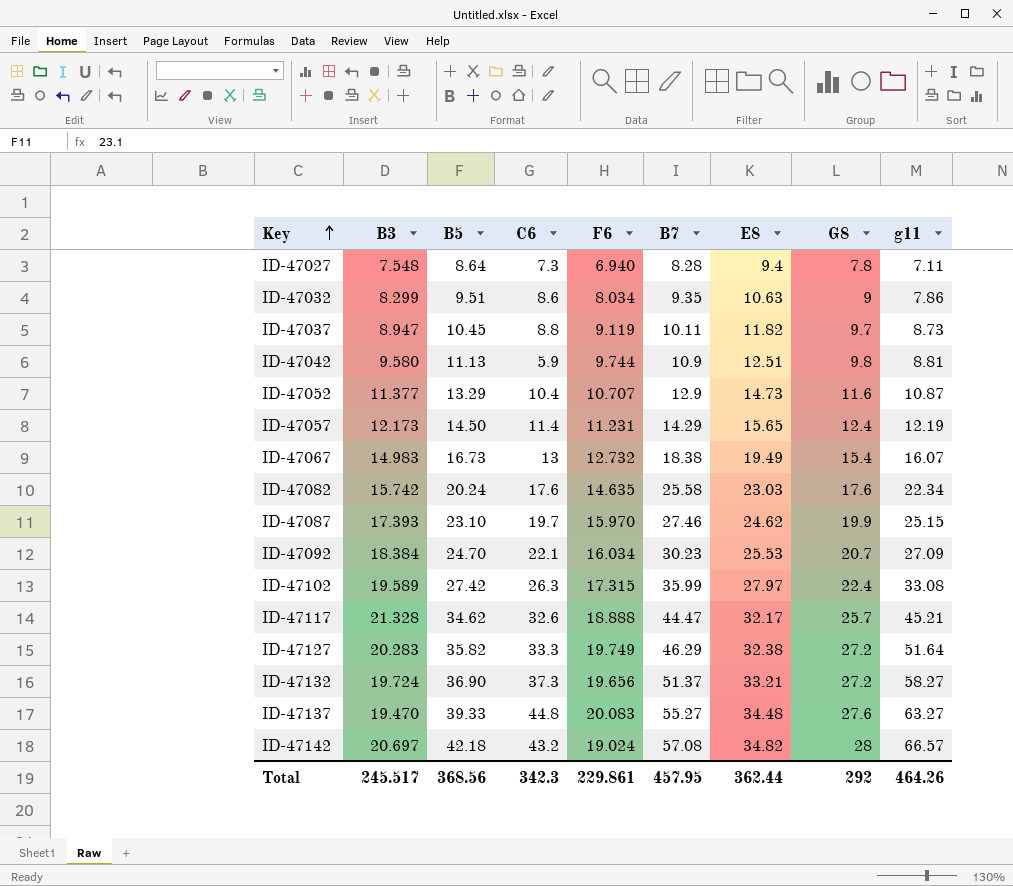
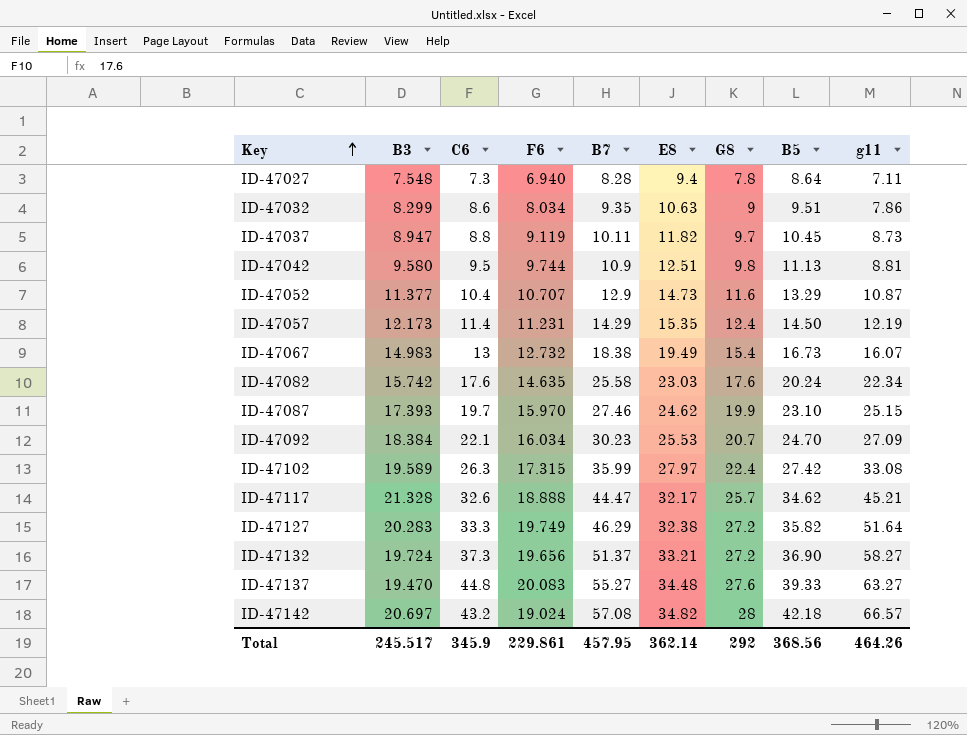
column B5 | position: 3 -> 8
ID-47042 | C6: 5.9 -> 9.5
ID-47057 | E8: 15.65 -> 15.35
Total | C6: 342.3 -> 345.9
Total | E8: 362.44 -> 362.14

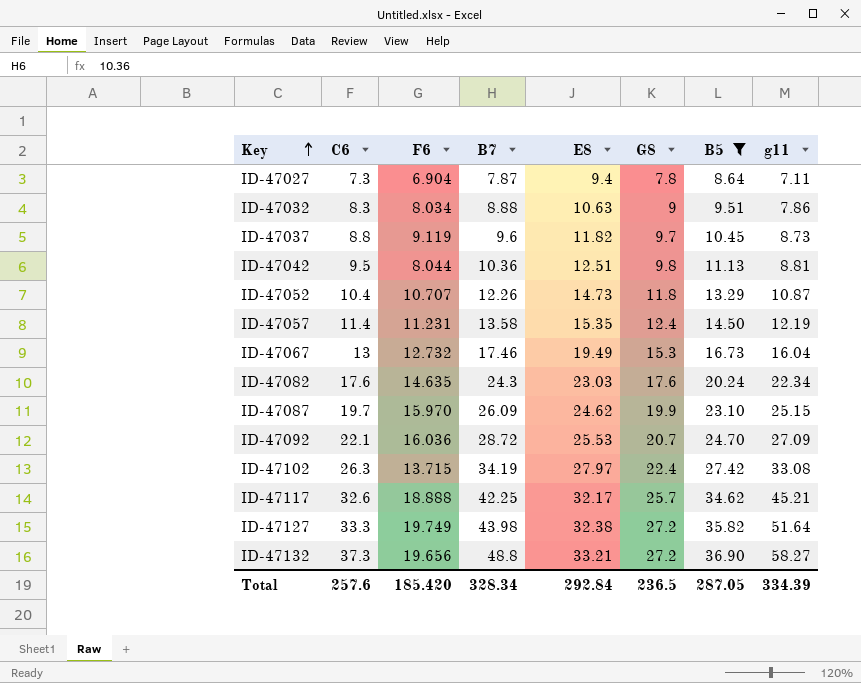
filter: none -> B5 <= 36.90
column B3 | position: 2 -> none
ID-47027 | F6: 6.940 -> 6.904
ID-47027 | B7: 8.28 -> 7.87
ID-47032 | C6: 8.6 -> 8.3
ID-47032 | B7: 9.35 -> 8.88
ID-47037 | B7: 10.11 -> 9.6
ID-47042 | F6: 9.744 -> 8.044
ID-47042 | B7: 10.9 -> 10.36
ID-47052 | B7: 12.9 -> 12.26
ID-47052 | G8: 11.6 -> 11.8
ID-47057 | B7: 14.29 -> 13.58
ID-47067 | B7: 18.38 -> 17.46
ID-47067 | G8: 15.4 -> 15.3
ID-47067 | g11: 16.07 -> 16.04
ID-47082 | B7: 25.58 -> 24.3
ID-47087 | B7: 27.46 -> 26.09
ID-47092 | F6: 16.034 -> 16.036
ID-47092 | B7: 30.23 -> 28.72
ID-47102 | F6: 17.315 -> 13.715
ID-47102 | B7: 35.99 -> 34.19
ID-47117 | B7: 44.47 -> 42.25
ID-47127 | B7: 46.29 -> 43.98
ID-47132 | B7: 51.37 -> 48.8
Total | C6: 345.9 -> 257.6
Total | F6: 229.861 -> 185.420
Total | B7: 457.95 -> 328.34
Total | E8: 362.14 -> 292.84
Total | G8: 292 -> 236.5
Total | B5: 368.56 -> 287.05
Total | g11: 464.26 -> 334.39

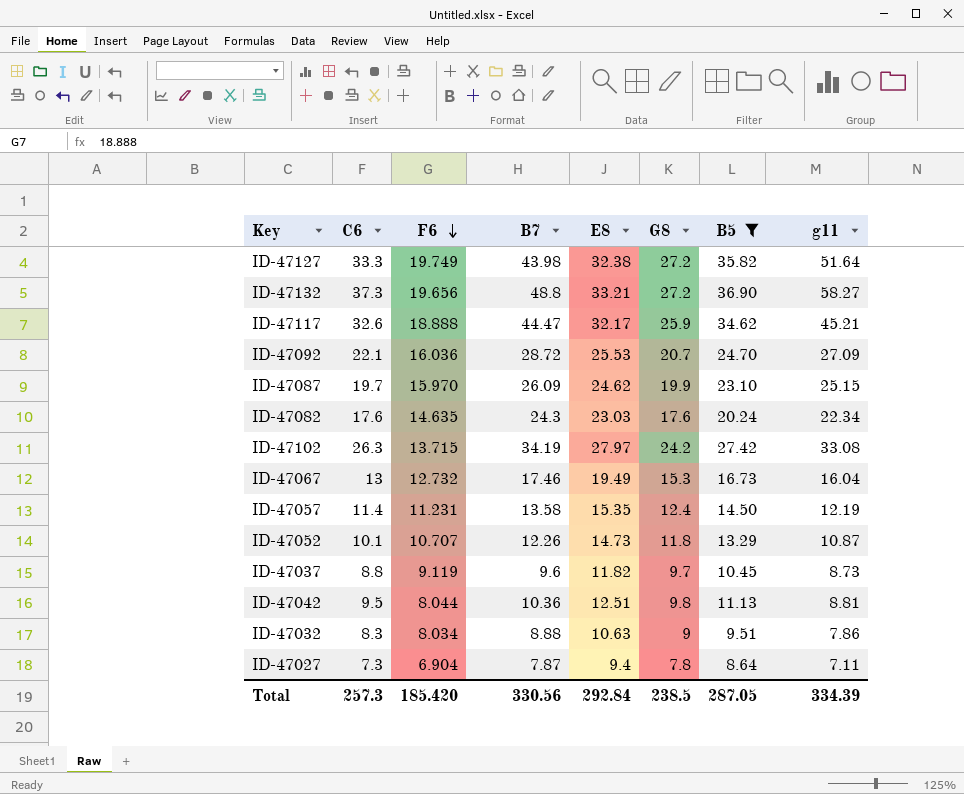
row order: Key ascending -> F6 descending
ID-47117 | B7: 42.25 -> 44.47
ID-47117 | G8: 25.7 -> 25.9
ID-47102 | G8: 22.4 -> 24.2
ID-47052 | C6: 10.4 -> 10.1
Total | C6: 257.6 -> 257.3
Total | B7: 328.34 -> 330.56
Total | G8: 236.5 -> 238.5

